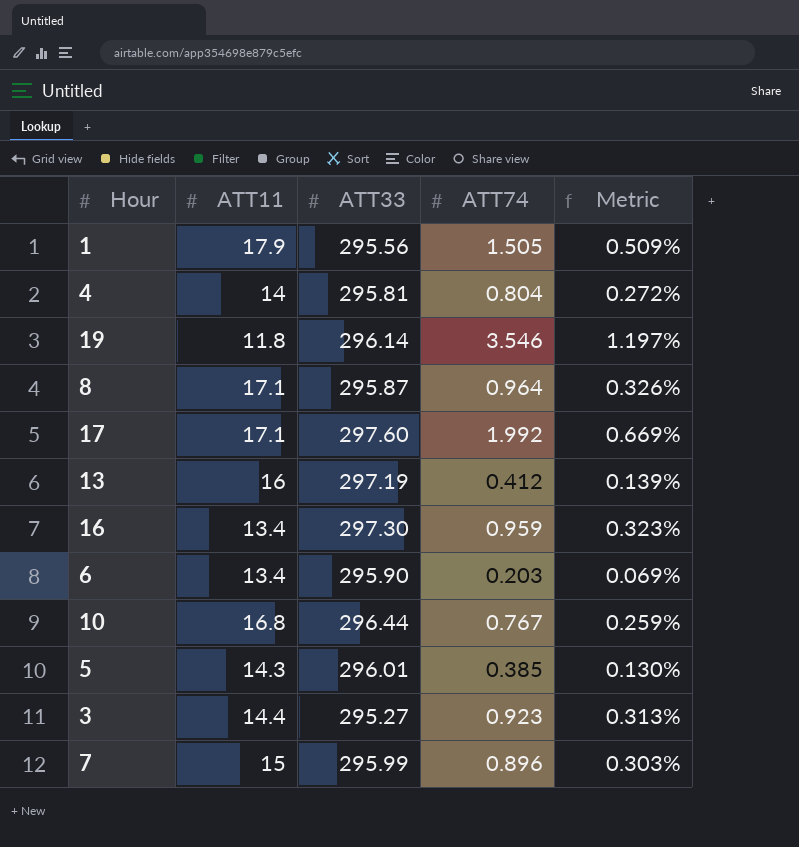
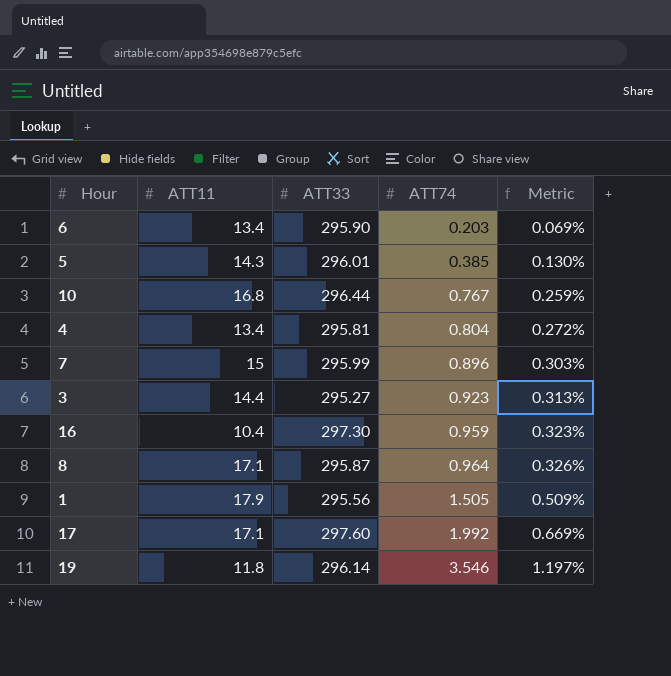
row order: none -> ATT74 ascending
row 13: 16 | 297.19 | 0.412 | 0.139% -> none
4 | ATT11: 14 -> 13.4
16 | ATT11: 13.4 -> 10.4

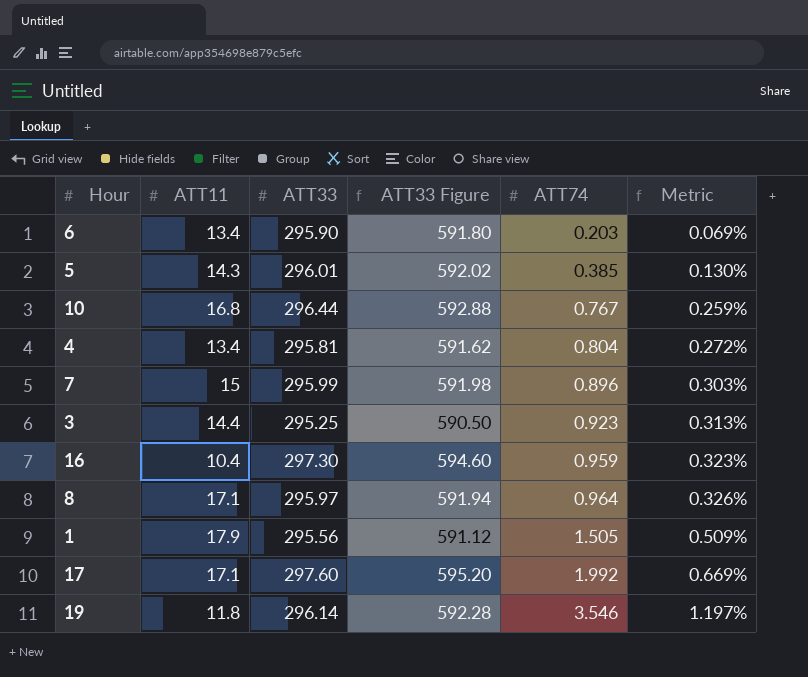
column ATT33 Figure | formula: none -> [ATT33] * 2
3 | ATT33: 295.27 -> 295.25
8 | ATT33: 295.87 -> 295.97

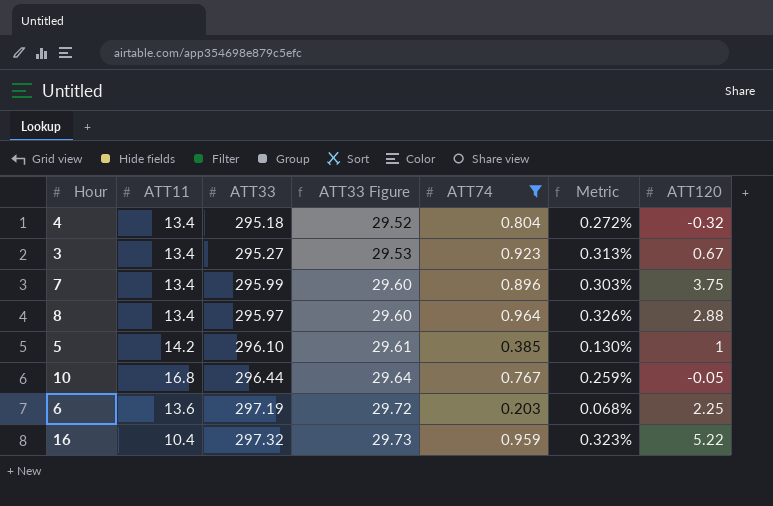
filter: none -> ATT74 <= 0.964
row order: ATT74 ascending -> ATT33 Figure ascending
column ATT33 Figure | formula: [ATT33] * 2 -> [ATT33] * 0.1
column ATT120 | position: none -> 7
4 | ATT33: 295.81 -> 295.18
3 | ATT11: 14.4 -> 13.4
3 | ATT33: 295.25 -> 295.27
7 | ATT11: 15 -> 13.4
8 | ATT11: 17.1 -> 13.4
5 | ATT11: 14.3 -> 14.2
5 | ATT33: 296.01 -> 296.10
6 | ATT11: 13.4 -> 13.6
6 | ATT33: 295.90 -> 297.19
6 | Metric: 0.069% -> 0.068%
16 | ATT33: 297.30 -> 297.32

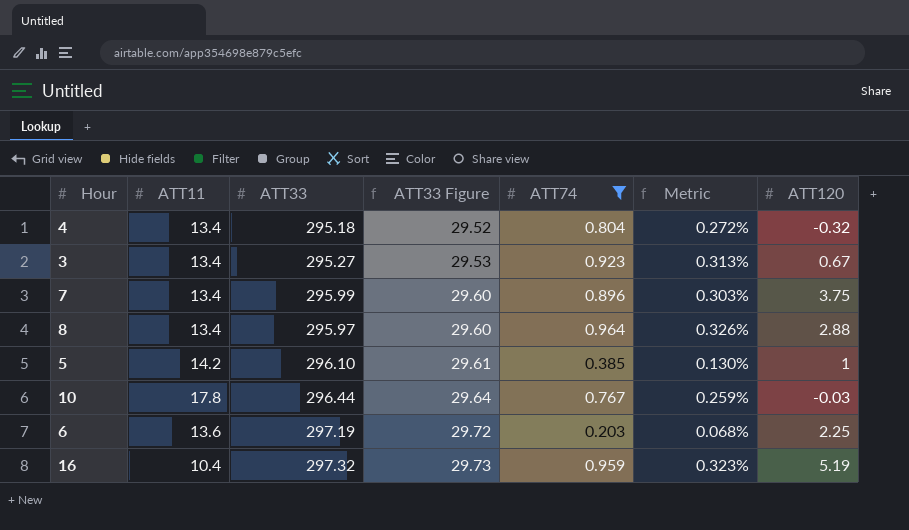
10 | ATT11: 16.8 -> 17.8
10 | ATT120: -0.05 -> -0.03
16 | ATT120: 5.22 -> 5.19

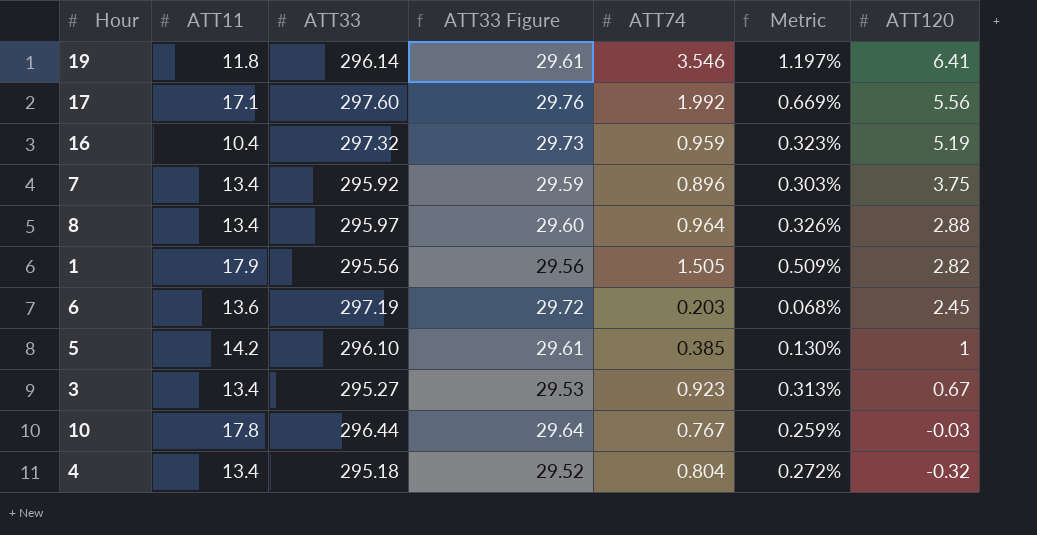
filter: ATT74 <= 0.964 -> none
row order: ATT33 Figure ascending -> ATT120 descending
7 | ATT33: 295.99 -> 295.92
7 | ATT33 Figure: 29.60 -> 29.59
6 | ATT120: 2.25 -> 2.45

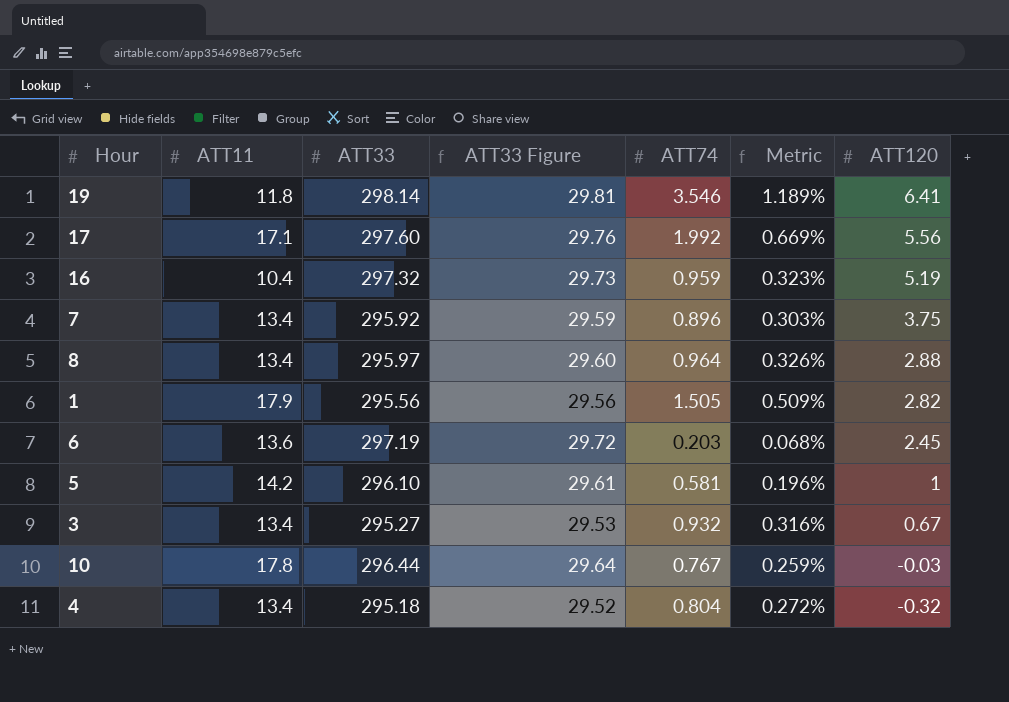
19 | ATT33: 296.14 -> 298.14
19 | ATT33 Figure: 29.61 -> 29.81
19 | Metric: 1.197% -> 1.189%
5 | ATT74: 0.385 -> 0.581
5 | Metric: 0.130% -> 0.196%
3 | ATT74: 0.923 -> 0.932
3 | Metric: 0.313% -> 0.316%

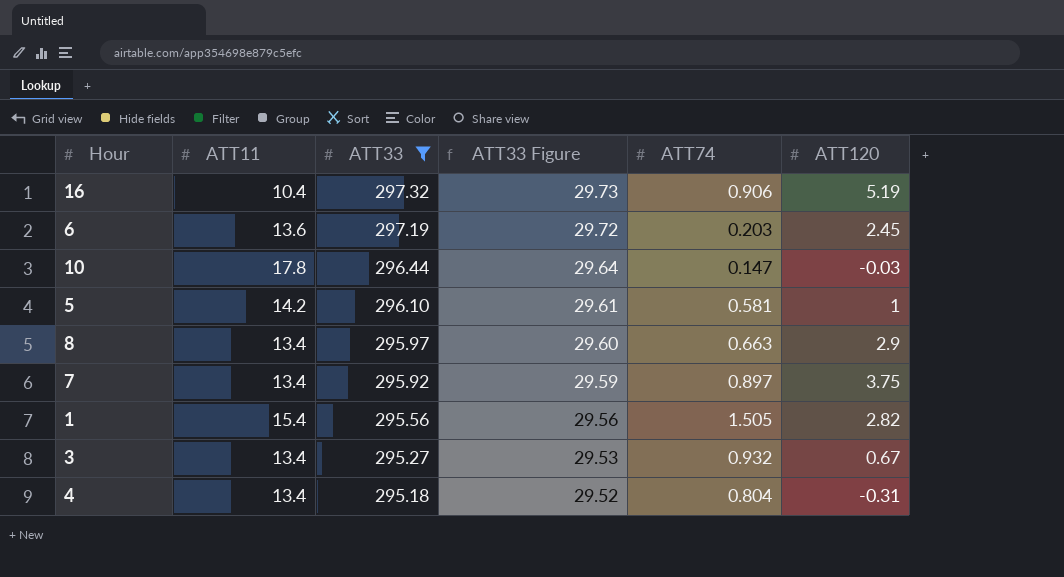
filter: none -> ATT33 <= 297.32
row order: ATT120 descending -> ATT33 descending
column Metric | formula: [ATT74] / [ATT33] -> none
16 | ATT74: 0.959 -> 0.906
10 | ATT74: 0.767 -> 0.147
8 | ATT74: 0.964 -> 0.663
8 | ATT120: 2.88 -> 2.9
7 | ATT74: 0.896 -> 0.897
1 | ATT11: 17.9 -> 15.4
4 | ATT120: -0.32 -> -0.31

